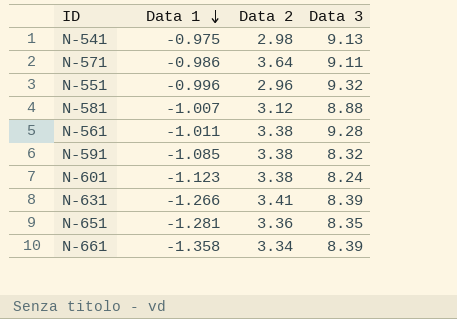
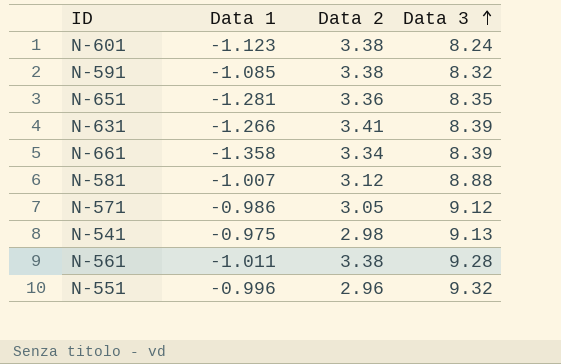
row order: Data 1 descending -> Data 3 ascending
N-571 | Data 2: 3.64 -> 3.05
N-571 | Data 3: 9.11 -> 9.12

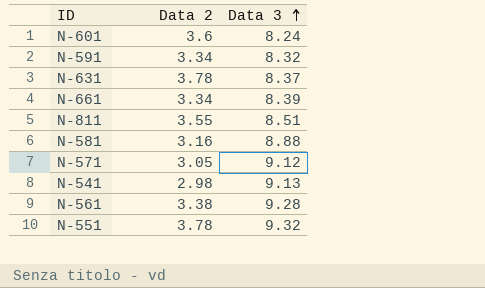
column Data 1 | position: 2 -> none
row N-651: -1.281 | 3.36 | 8.35 -> none
N-601 | Data 2: 3.38 -> 3.6
N-591 | Data 2: 3.38 -> 3.34
N-631 | Data 2: 3.41 -> 3.78
N-631 | Data 3: 8.39 -> 8.37
row N-811: none -> 3.55 | 8.51
N-581 | Data 2: 3.12 -> 3.16
N-551 | Data 2: 2.96 -> 3.78

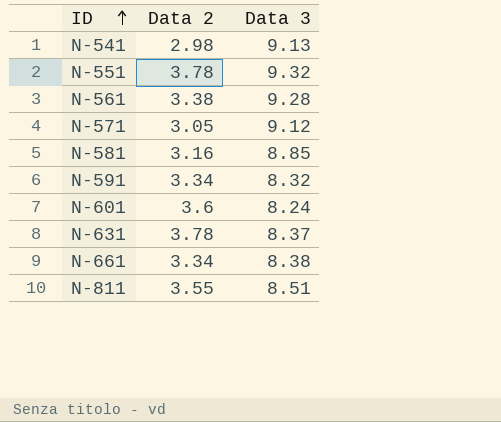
row order: Data 3 ascending -> ID ascending
N-581 | Data 3: 8.88 -> 8.85
N-661 | Data 3: 8.39 -> 8.38

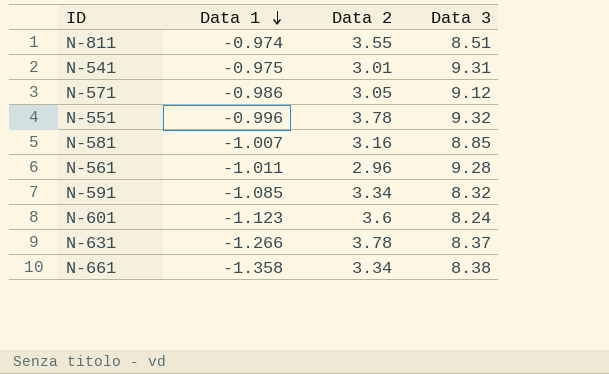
row order: ID ascending -> Data 1 descending
column Data 1 | position: none -> 2
N-541 | Data 2: 2.98 -> 3.01
N-541 | Data 3: 9.13 -> 9.31
N-561 | Data 2: 3.38 -> 2.96

